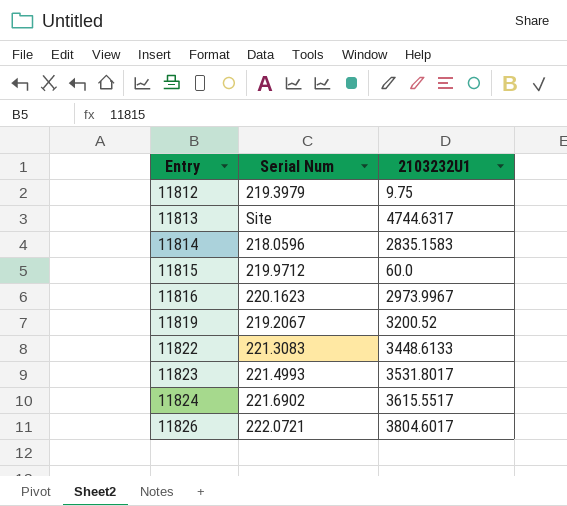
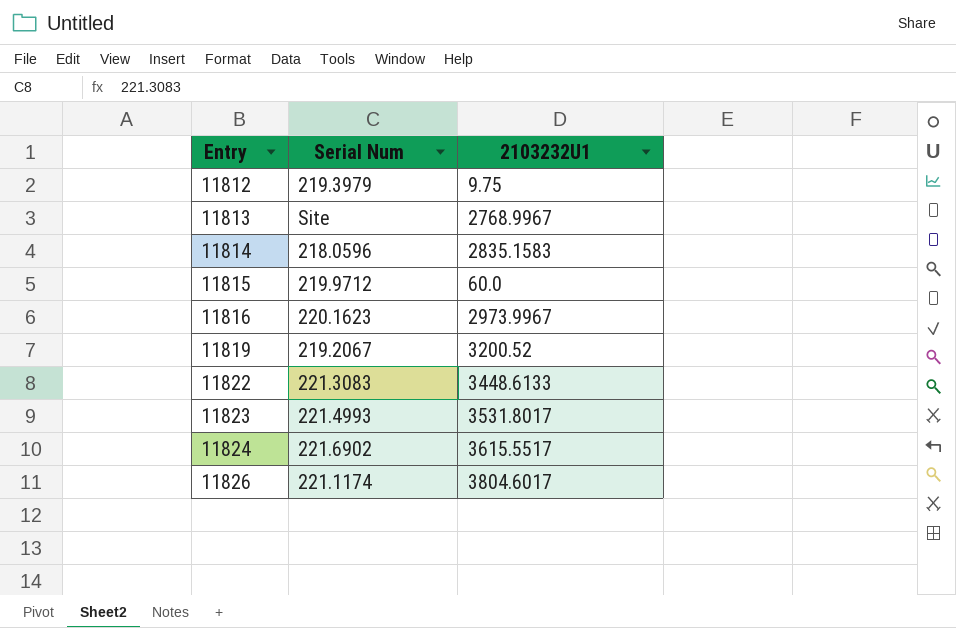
11813 | 2103232U1: 4744.6317 -> 2768.9967
11826 | Serial Num: 222.0721 -> 221.1174

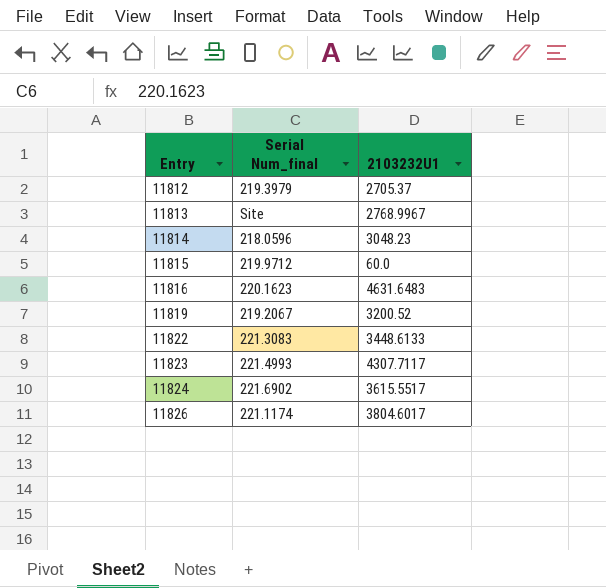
column name: Serial Num -> Serial Num_final
11812 | 2103232U1: 9.75 -> 2705.37
11814 | 2103232U1: 2835.1583 -> 3048.23
11816 | 2103232U1: 2973.9967 -> 4631.6483
11823 | 2103232U1: 3531.8017 -> 4307.7117

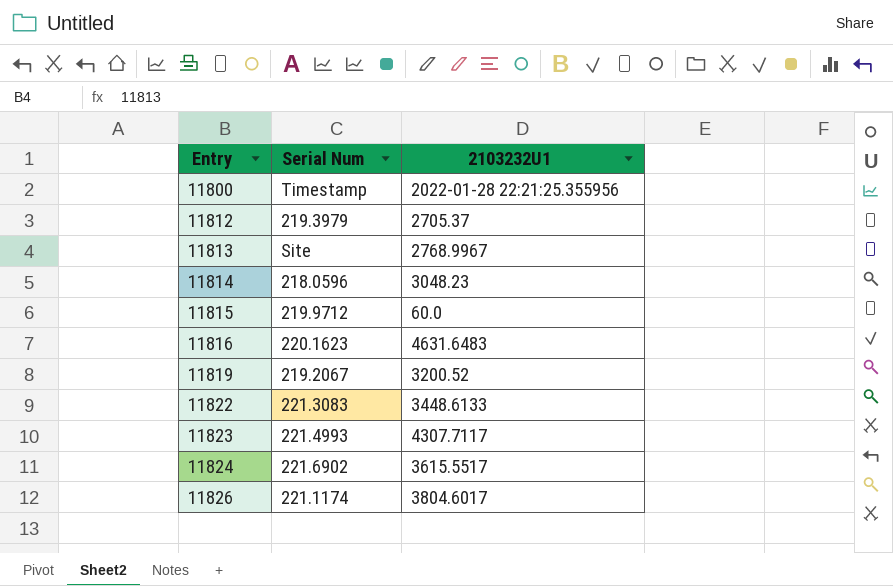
column name: Serial Num_final -> Serial Num
row 11800: none -> Timestamp | 2022-01-28 22:21:25.355956

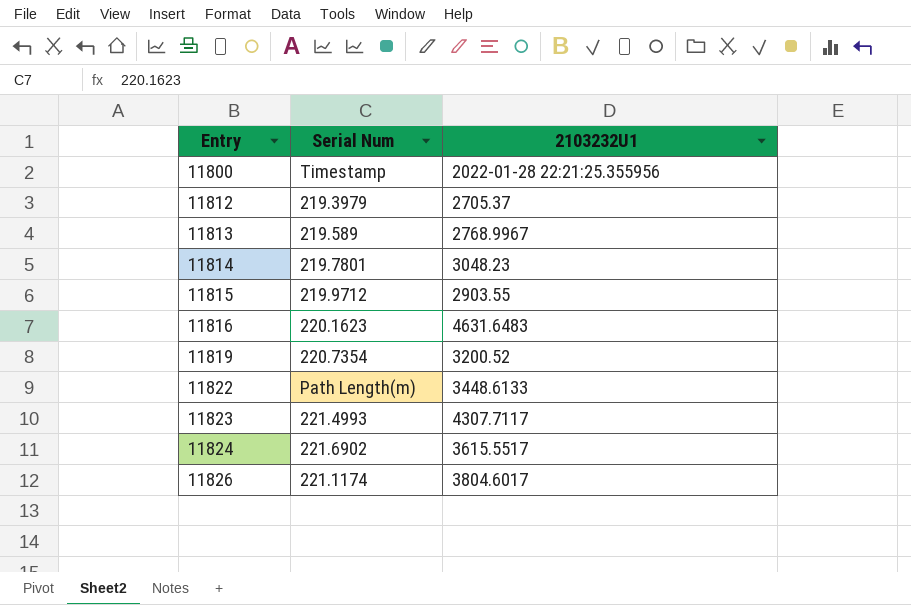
11813 | Serial Num: Site -> 219.589
11814 | Serial Num: 218.0596 -> 219.7801
11815 | 2103232U1: 60.0 -> 2903.55
11819 | Serial Num: 219.2067 -> 220.7354
11822 | Serial Num: 221.3083 -> Path Length(m)

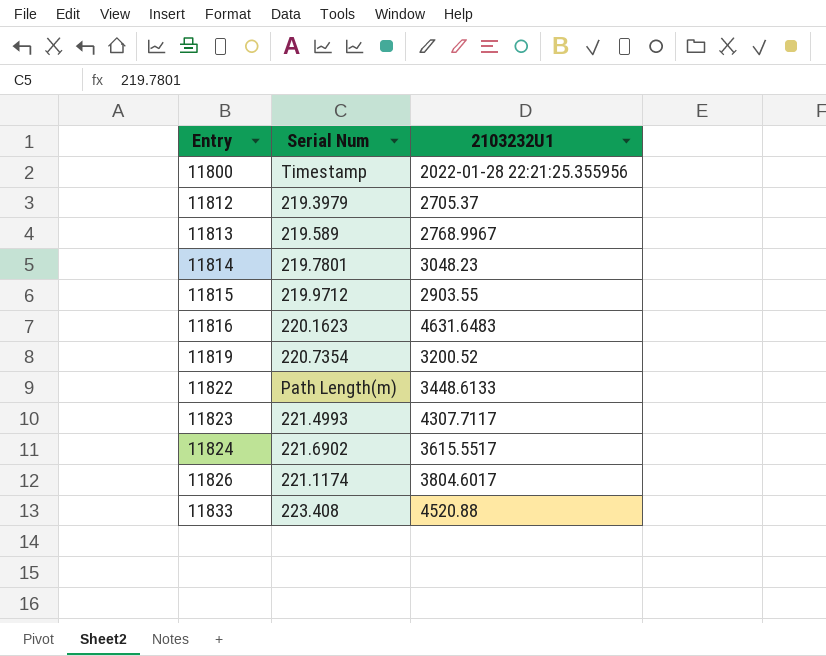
row 11833: none -> 223.408 | 4520.88

